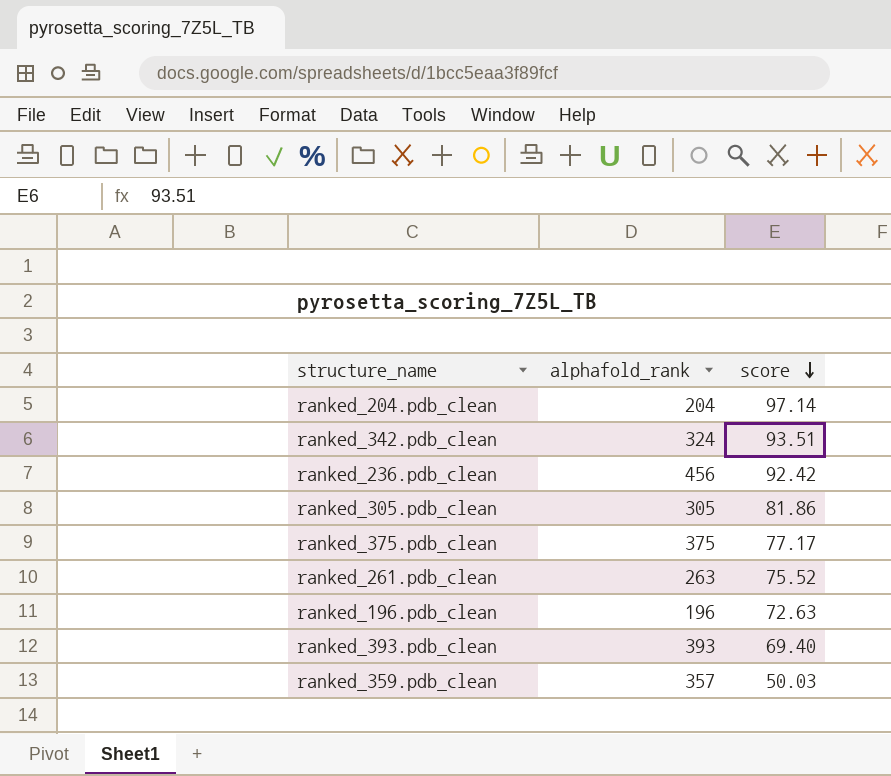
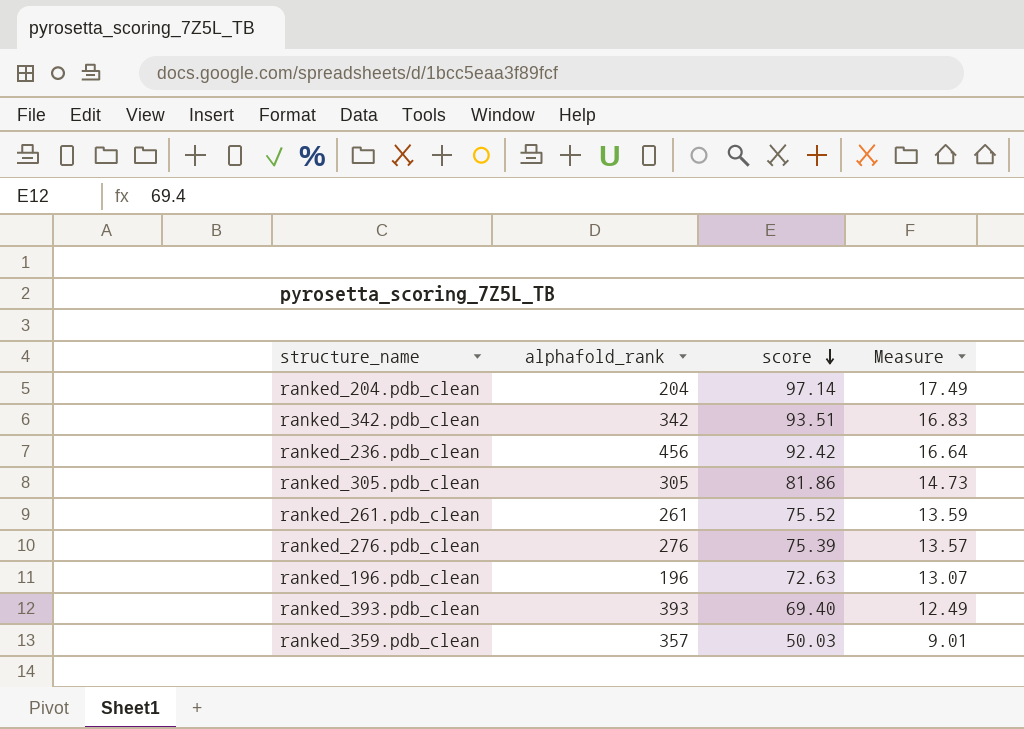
column Measure | formula: none -> [score] * 0.18
row ranked_375.pdb_clean: 375 | 77.17 -> none
ranked_342.pdb_clean | alphafold_rank: 324 -> 342
ranked_261.pdb_clean | alphafold_rank: 263 -> 261
row ranked_276.pdb_clean: none -> 276 | 75.39 | 13.57

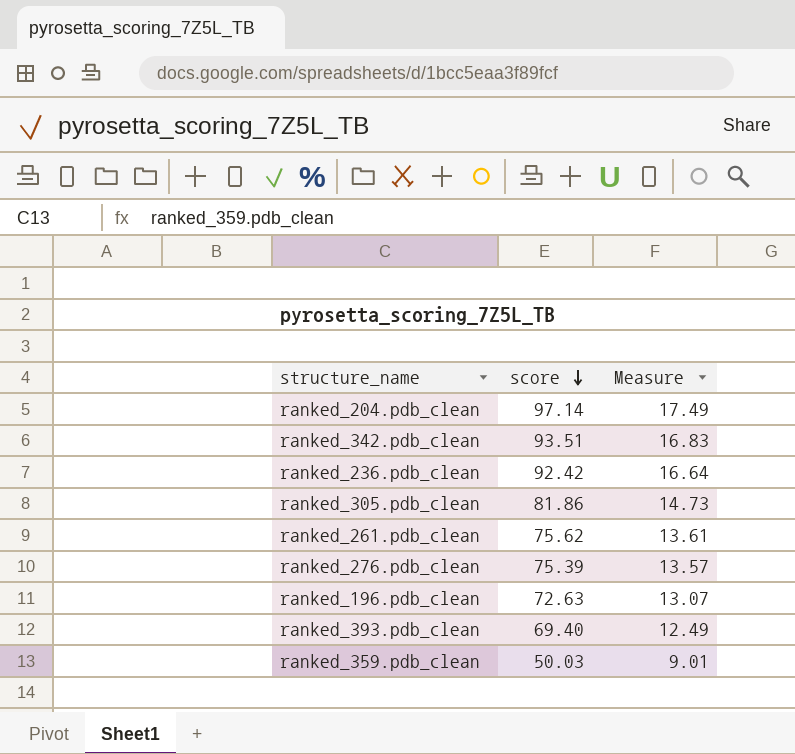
column alphafold_rank | position: 2 -> none
ranked_261.pdb_clean | score: 75.52 -> 75.62
ranked_261.pdb_clean | Measure: 13.59 -> 13.61

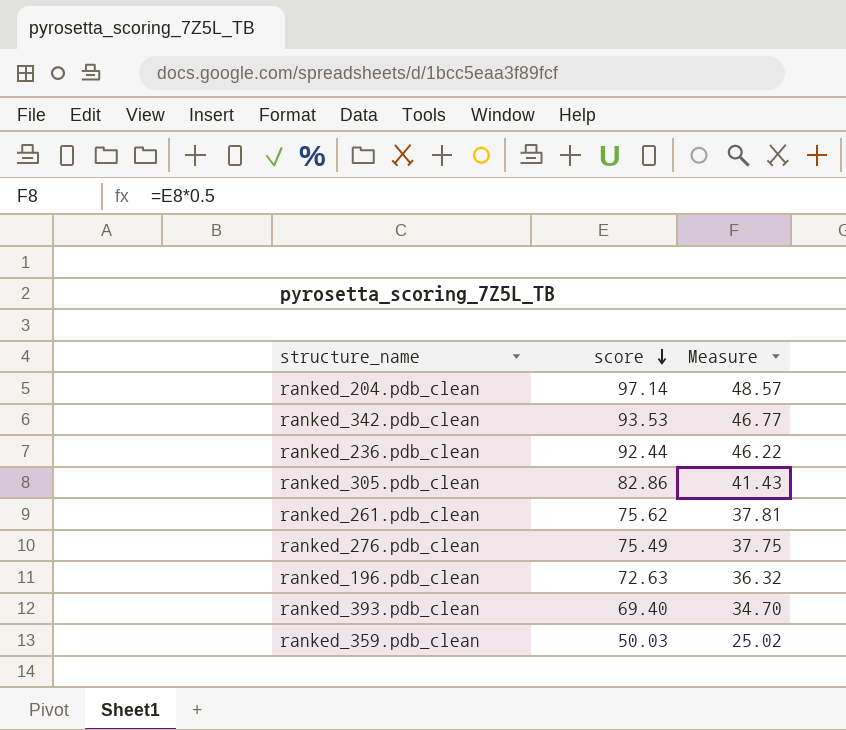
column Measure | formula: [score] * 0.18 -> [score] * 0.5
ranked_342.pdb_clean | score: 93.51 -> 93.53
ranked_236.pdb_clean | score: 92.42 -> 92.44
ranked_305.pdb_clean | score: 81.86 -> 82.86
ranked_276.pdb_clean | score: 75.39 -> 75.49

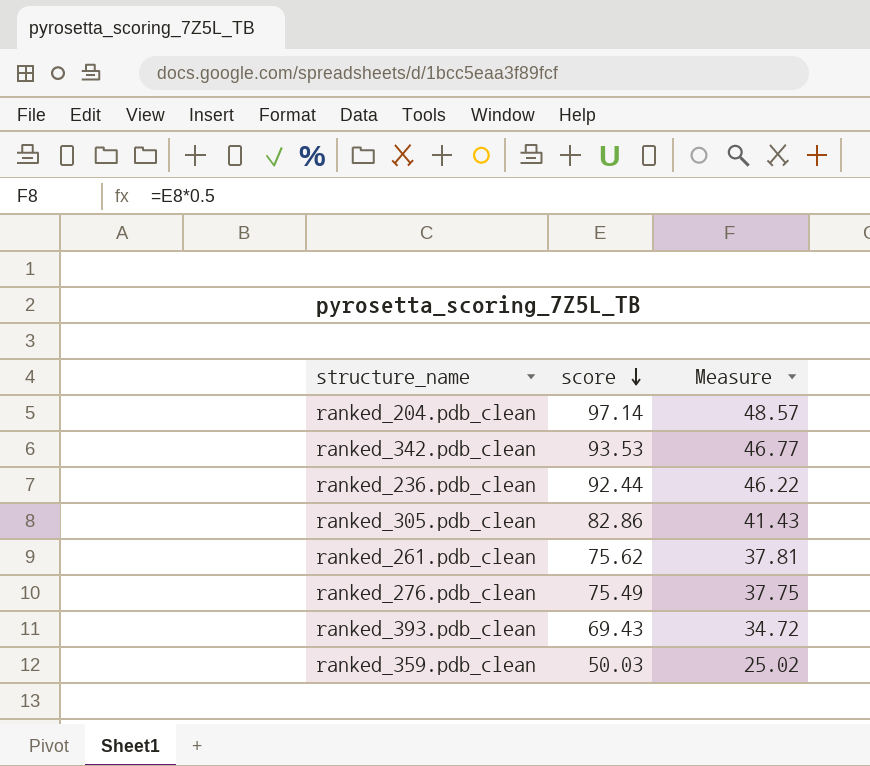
row ranked_196.pdb_clean: 72.63 | 36.32 -> none
ranked_393.pdb_clean | score: 69.40 -> 69.43
ranked_393.pdb_clean | Measure: 34.70 -> 34.72

